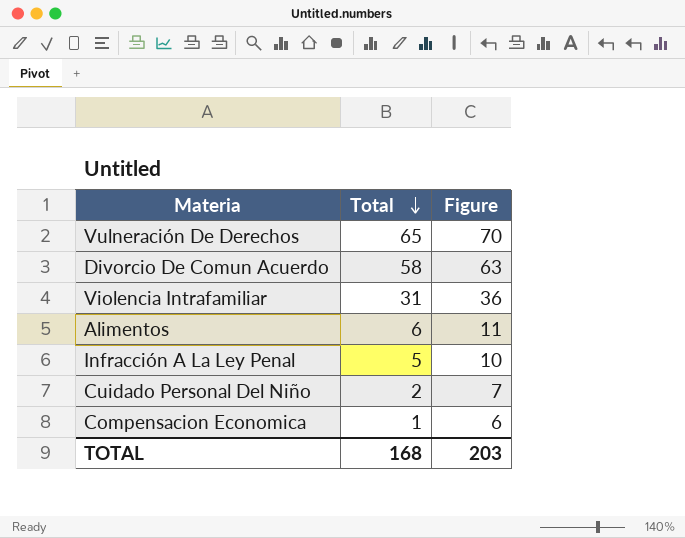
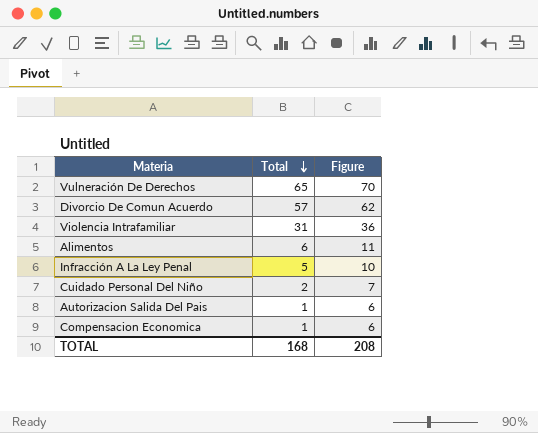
Divorcio De Comun Acuerdo | Total: 58 -> 57
Divorcio De Comun Acuerdo | Figure: 63 -> 62
row Autorizacion Salida Del Pais: none -> 1 | 6
TOTAL | Figure: 203 -> 208

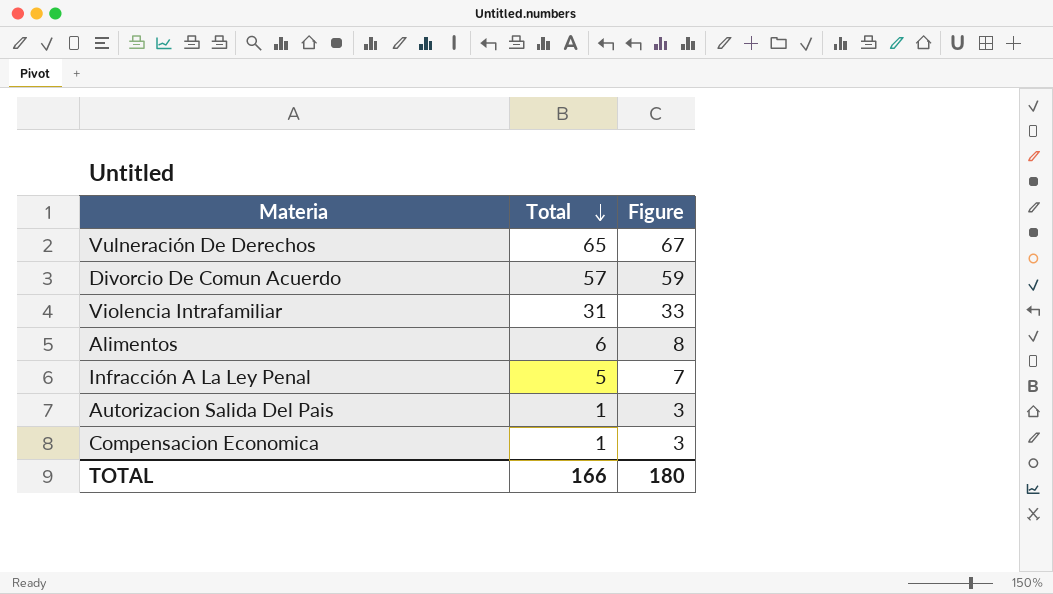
column Figure | formula: [Total] + 5 -> [Total] + 2
row Cuidado Personal Del Niño: 2 | 7 -> none
TOTAL | Total: 168 -> 166
TOTAL | Figure: 208 -> 180

